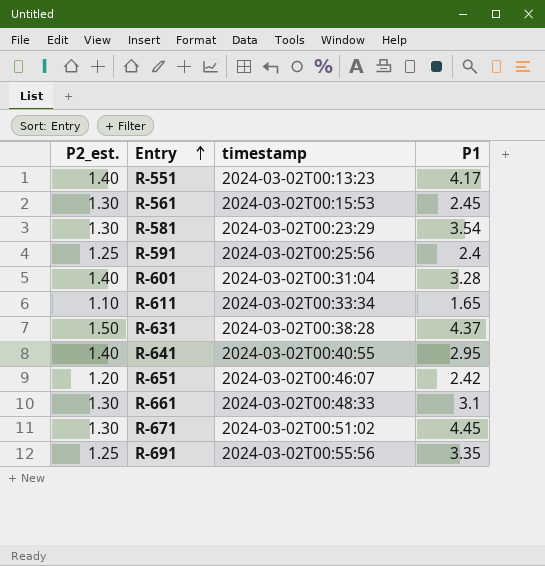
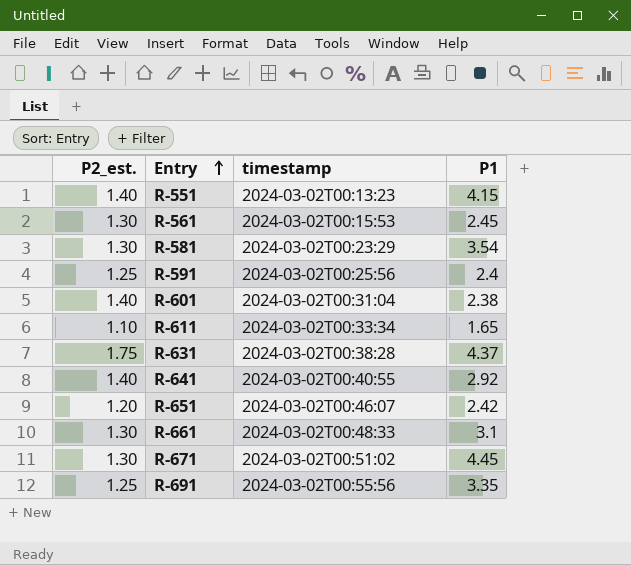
R-551 | P1: 4.17 -> 4.15
R-601 | P1: 3.28 -> 2.38
R-631 | P2_est.: 1.50 -> 1.75
R-641 | P1: 2.95 -> 2.92

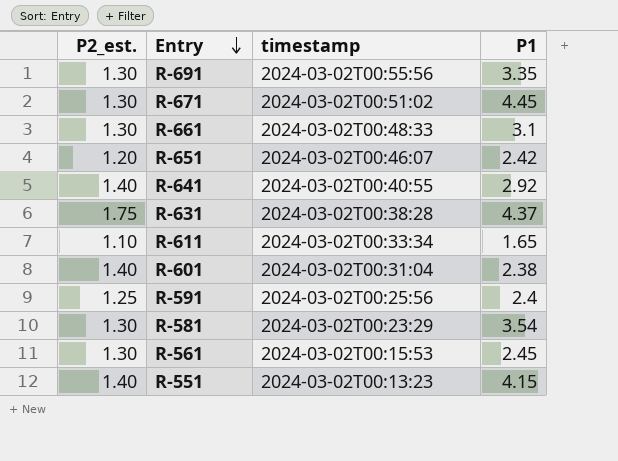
row order: Entry ascending -> Entry descending
R-691 | P2_est.: 1.25 -> 1.30

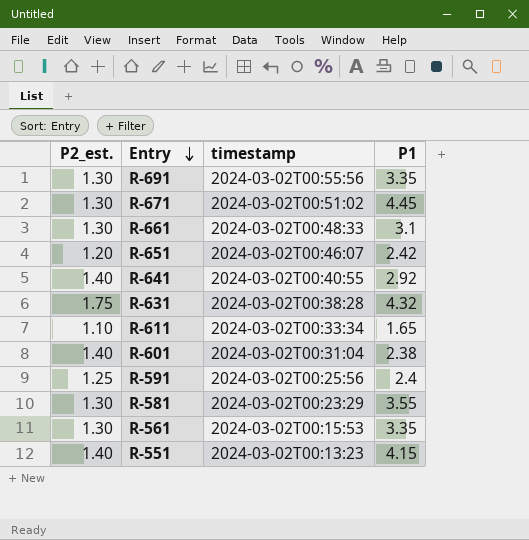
R-631 | P1: 4.37 -> 4.32
R-581 | P1: 3.54 -> 3.55
R-561 | P1: 2.45 -> 3.35

